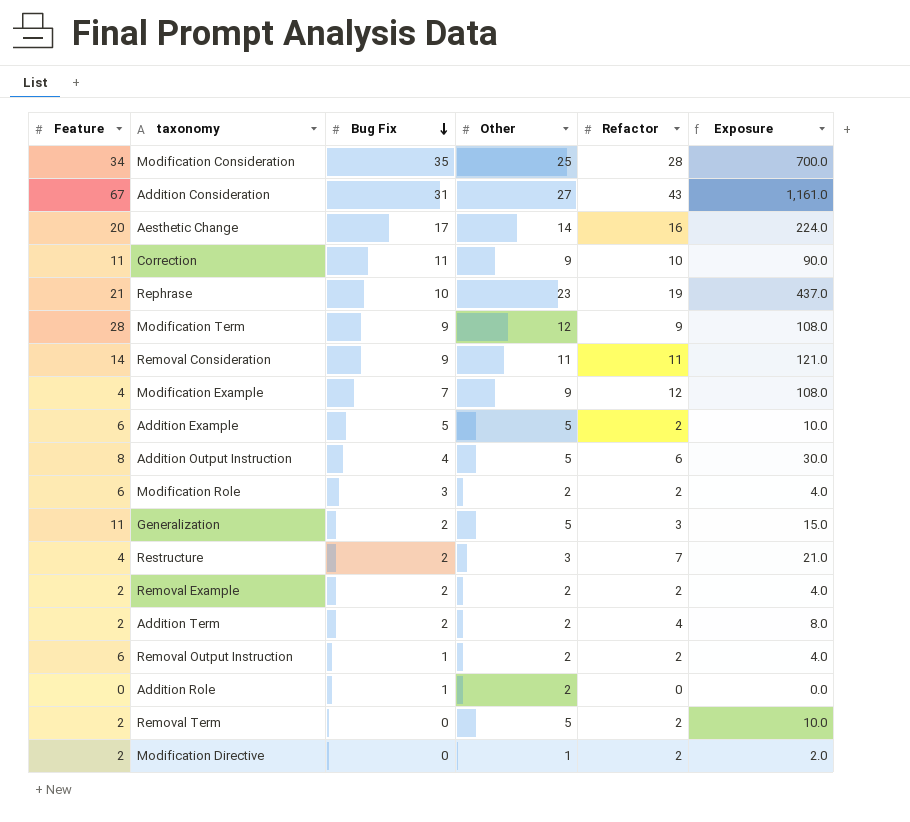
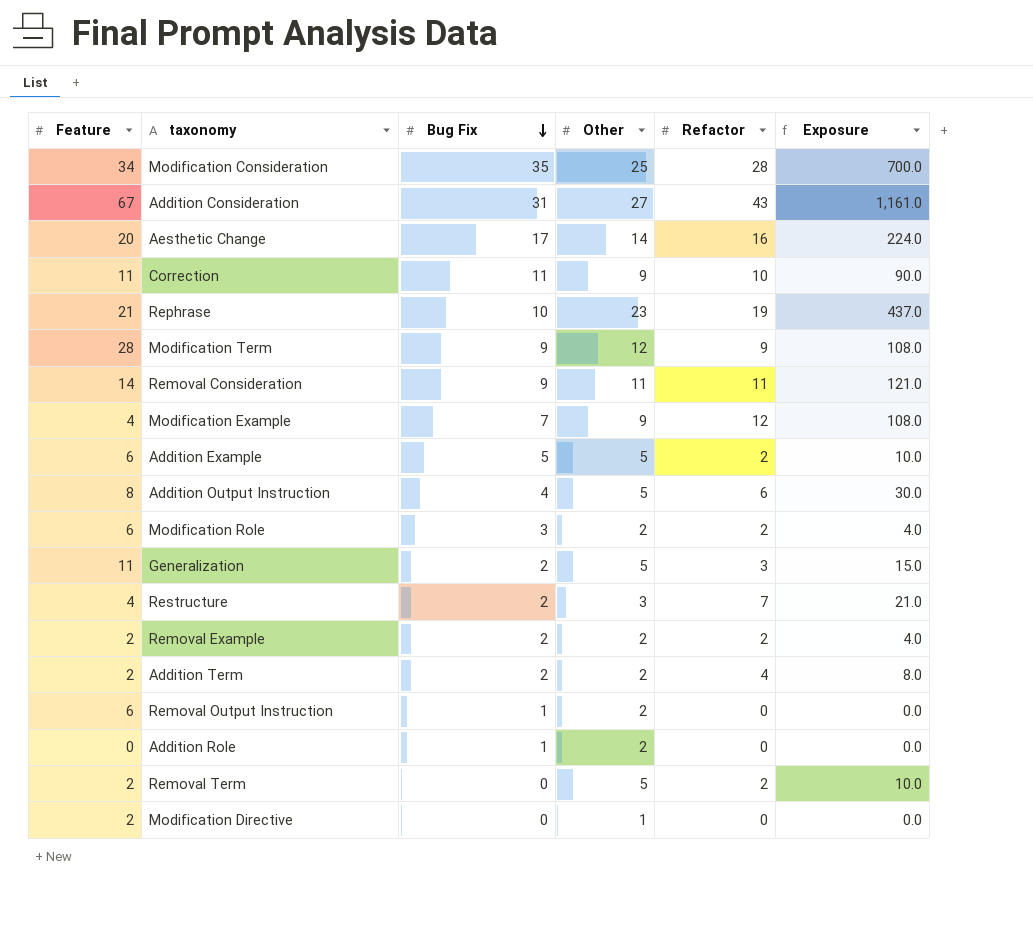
Removal Output Instruction | Refactor: 2 -> 0
Removal Output Instruction | Exposure: 4.0 -> 0.0
Modification Directive | Refactor: 2 -> 0
Modification Directive | Exposure: 2.0 -> 0.0

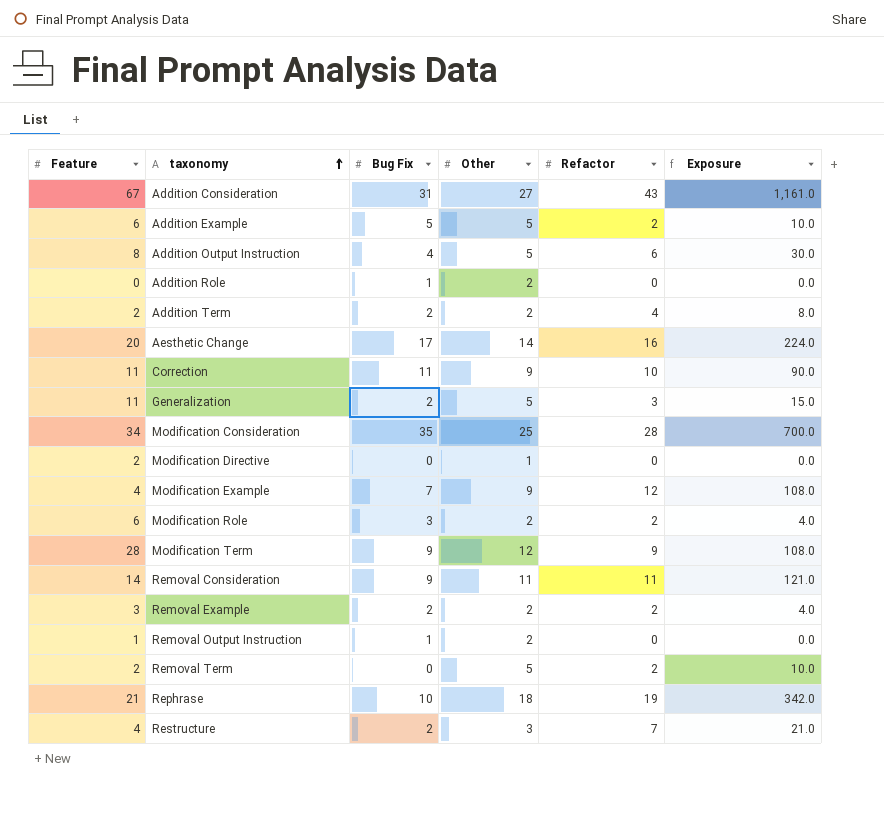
row order: Bug Fix descending -> taxonomy ascending
Removal Example | Feature: 2 -> 3
Removal Output Instruction | Feature: 6 -> 1
Rephrase | Other: 23 -> 18
Rephrase | Exposure: 437.0 -> 342.0

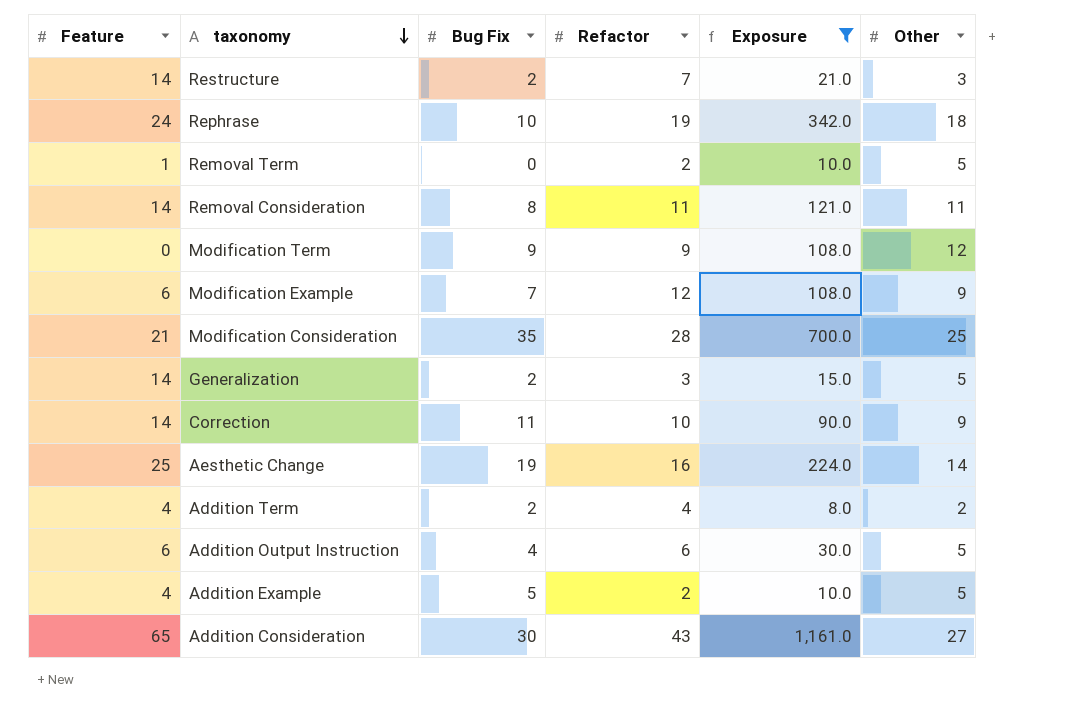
filter: none -> Exposure >= 8.0
row order: taxonomy ascending -> taxonomy descending
column Other | position: 4 -> 6
Restructure | Feature: 4 -> 14
Rephrase | Feature: 21 -> 24
Removal Term | Feature: 2 -> 1
Removal Consideration | Bug Fix: 9 -> 8
Modification Term | Feature: 28 -> 0
Modification Example | Feature: 4 -> 6
Modification Consideration | Feature: 34 -> 21
Generalization | Feature: 11 -> 14
Correction | Feature: 11 -> 14
Aesthetic Change | Feature: 20 -> 25
Aesthetic Change | Bug Fix: 17 -> 19
Addition Term | Feature: 2 -> 4
Addition Output Instruction | Feature: 8 -> 6
Addition Example | Feature: 6 -> 4
Addition Consideration | Feature: 67 -> 65
Addition Consideration | Bug Fix: 31 -> 30

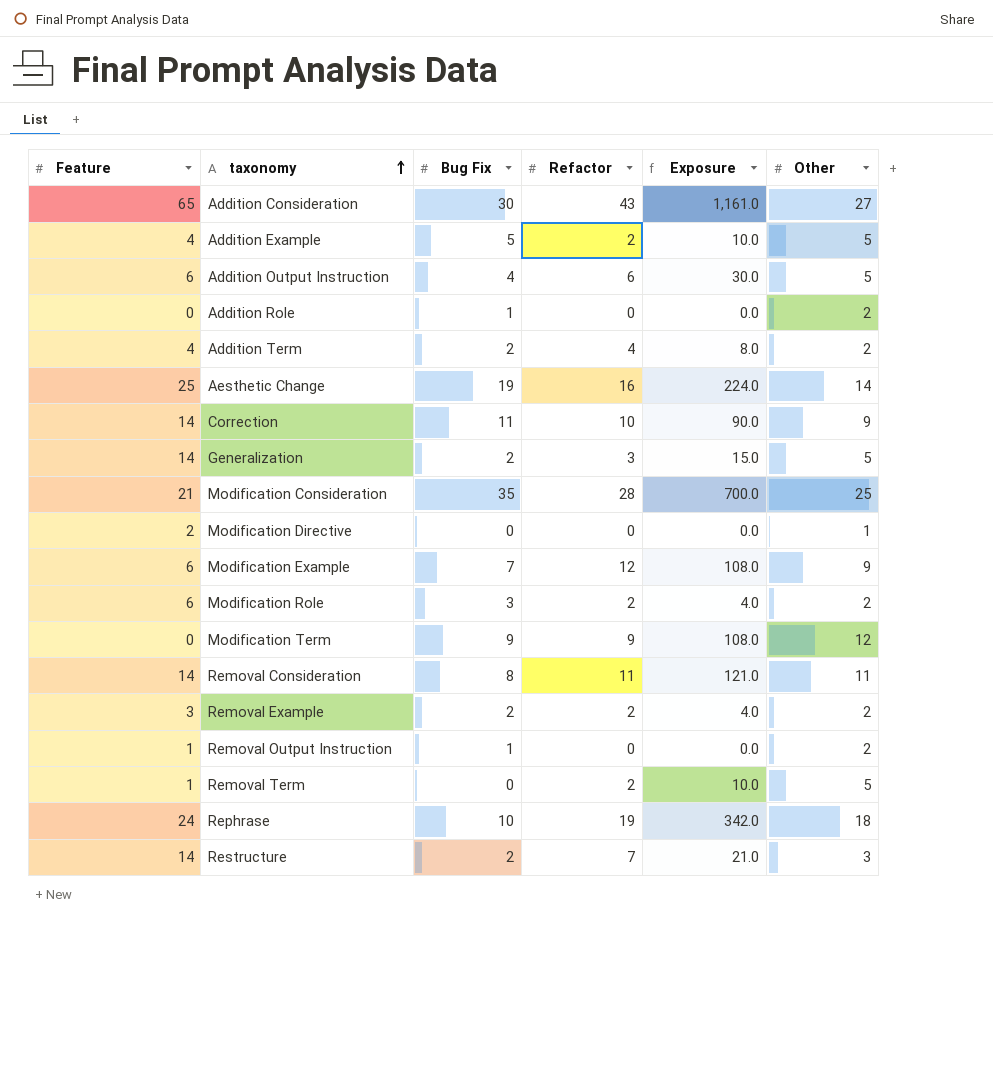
filter: Exposure >= 8.0 -> none
row order: taxonomy descending -> taxonomy ascending

